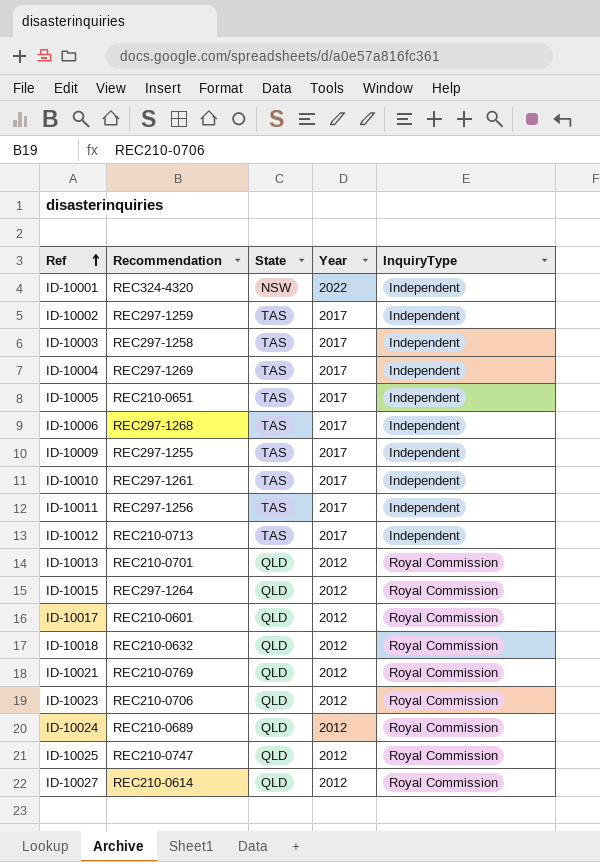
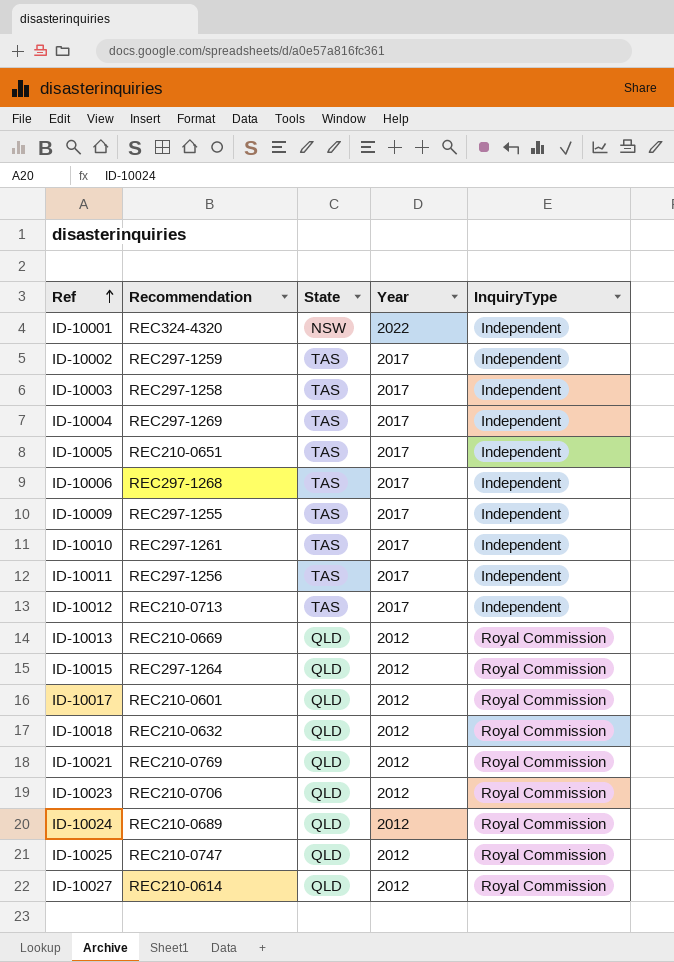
ID-10013 | Recommendation: REC210-0701 -> REC210-0669

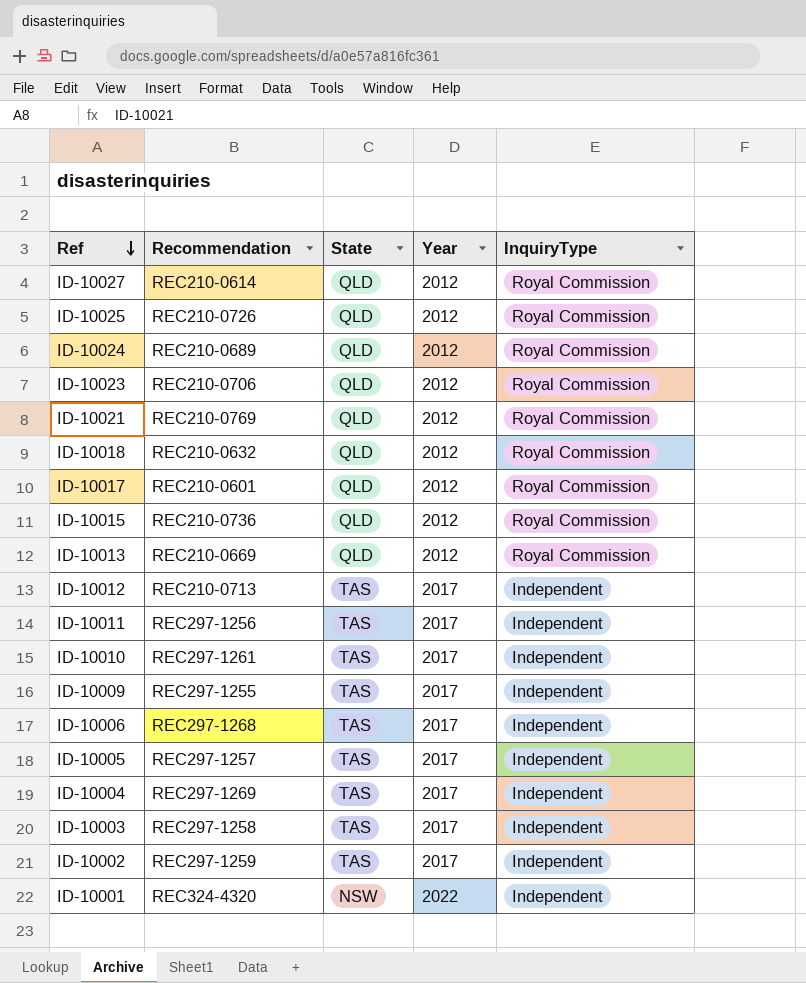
row order: Ref ascending -> Ref descending
ID-10025 | Recommendation: REC210-0747 -> REC210-0726
ID-10015 | Recommendation: REC297-1264 -> REC210-0736
ID-10005 | Recommendation: REC210-0651 -> REC297-1257

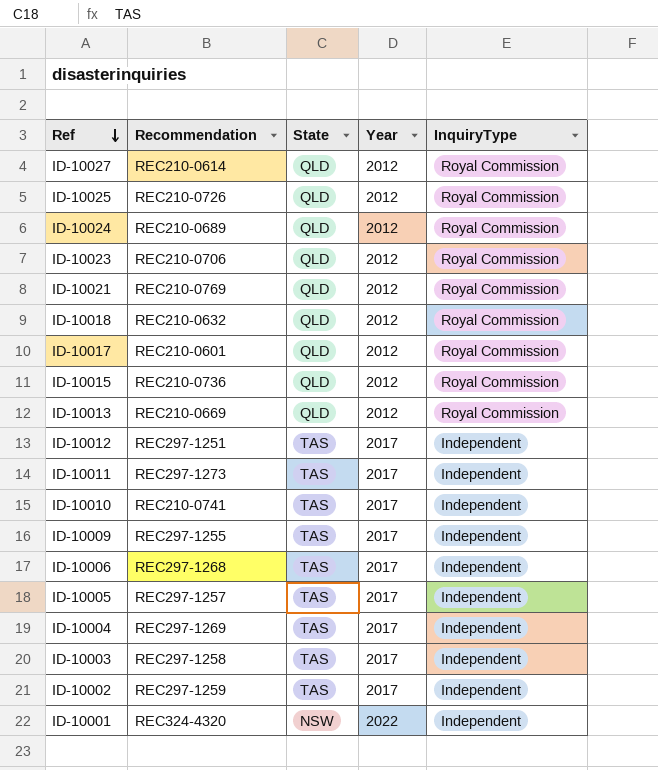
ID-10012 | Recommendation: REC210-0713 -> REC297-1251
ID-10011 | Recommendation: REC297-1256 -> REC297-1273
ID-10010 | Recommendation: REC297-1261 -> REC210-0741

